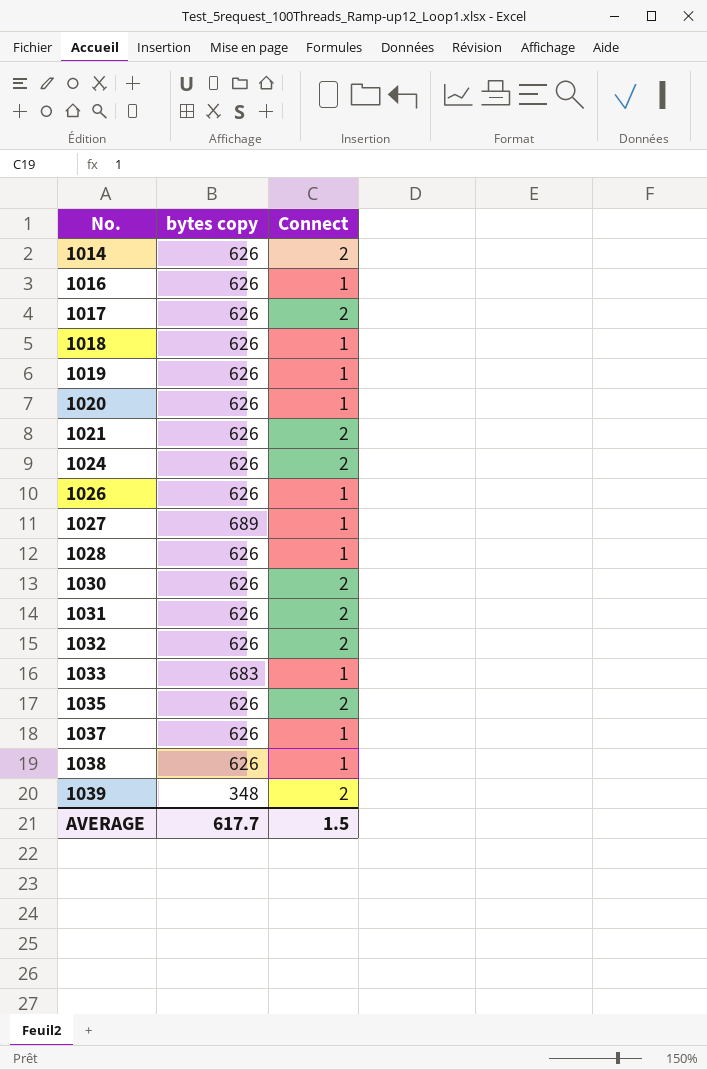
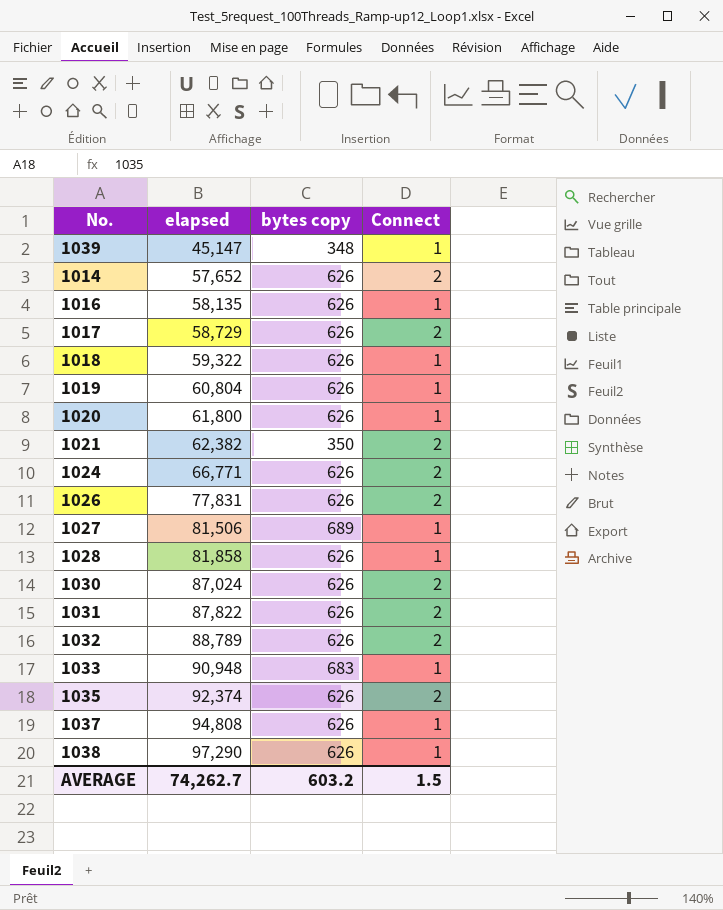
row order: No. ascending -> elapsed ascending
column elapsed | position: none -> 2
1039 | Connect: 2 -> 1
1021 | bytes copy: 626 -> 350
1026 | Connect: 1 -> 2
AVERAGE | bytes copy: 617.7 -> 603.2

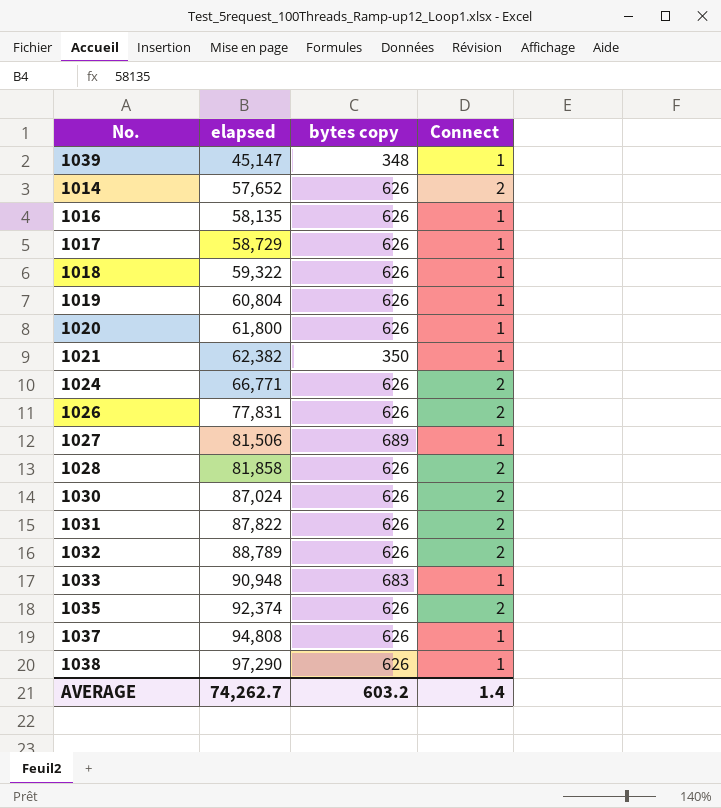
1017 | Connect: 2 -> 1
1021 | Connect: 2 -> 1
1028 | Connect: 1 -> 2
AVERAGE | Connect: 1.5 -> 1.4

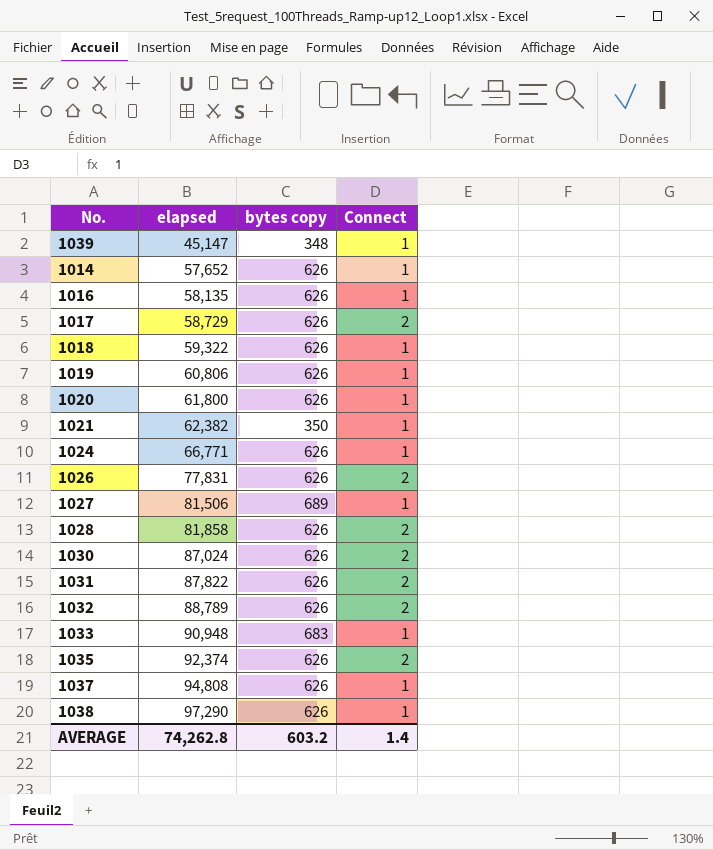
1014 | Connect: 2 -> 1
1017 | Connect: 1 -> 2
1019 | elapsed: 60,804 -> 60,806
1024 | Connect: 2 -> 1
AVERAGE | elapsed: 74,262.7 -> 74,262.8

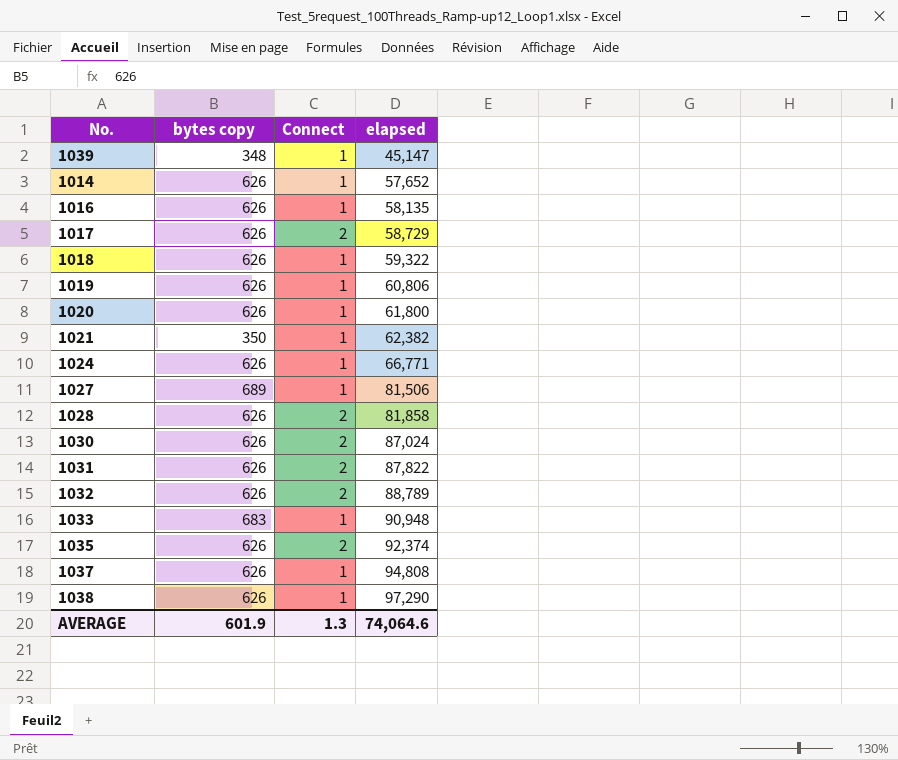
column elapsed | position: 2 -> 4
row 1026: 77,831 | 626 | 2 -> none
AVERAGE | bytes copy: 603.2 -> 601.9
AVERAGE | Connect: 1.4 -> 1.3
AVERAGE | elapsed: 74,262.8 -> 74,064.6

